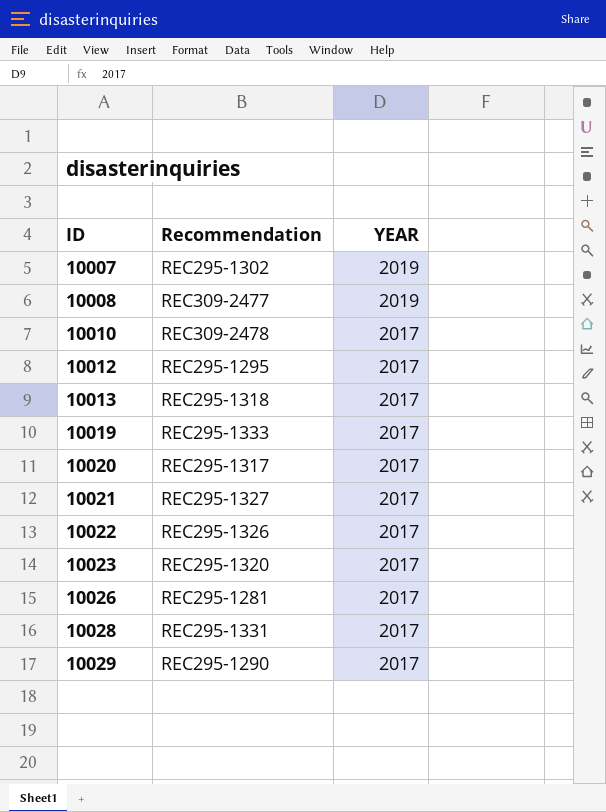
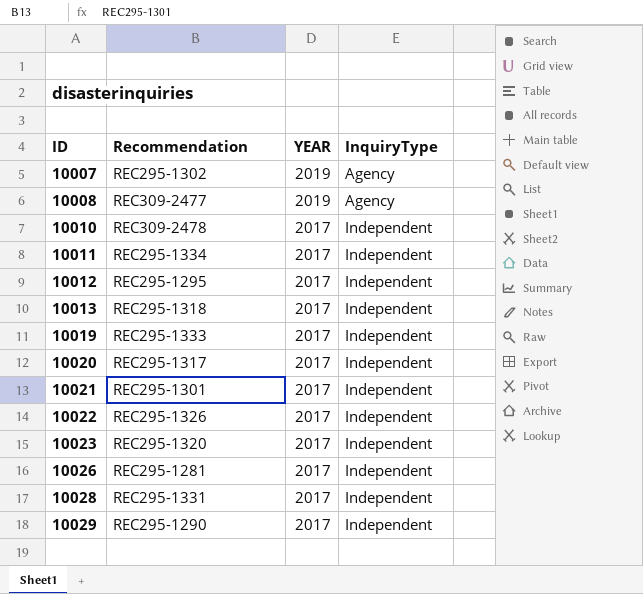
column InquiryType | position: none -> 4
row 10011: none -> REC295-1334 | 2017 | Independent
10021 | Recommendation: REC295-1327 -> REC295-1301

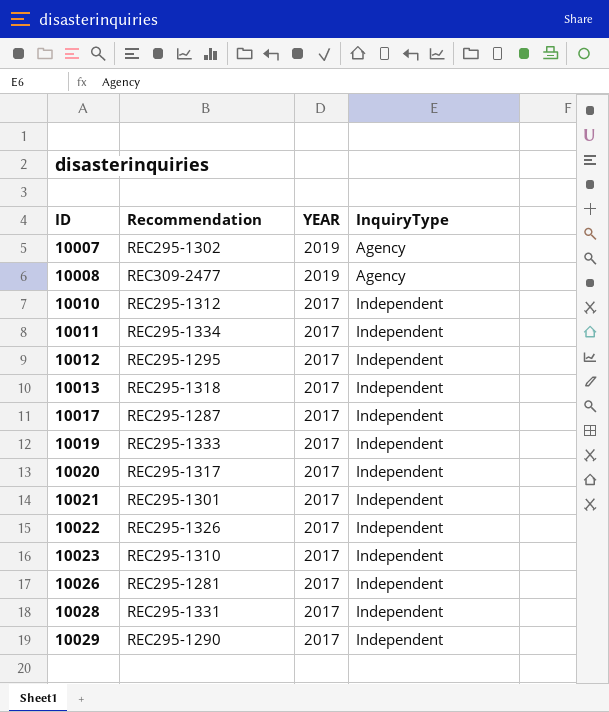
10010 | Recommendation: REC309-2478 -> REC295-1312
row 10017: none -> REC295-1287 | 2017 | Independent
10023 | Recommendation: REC295-1320 -> REC295-1310

